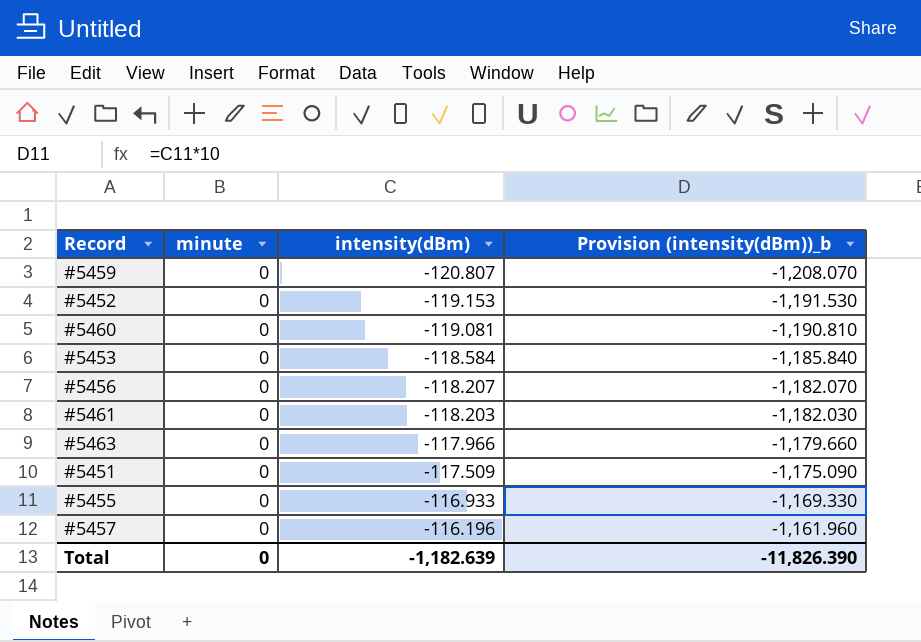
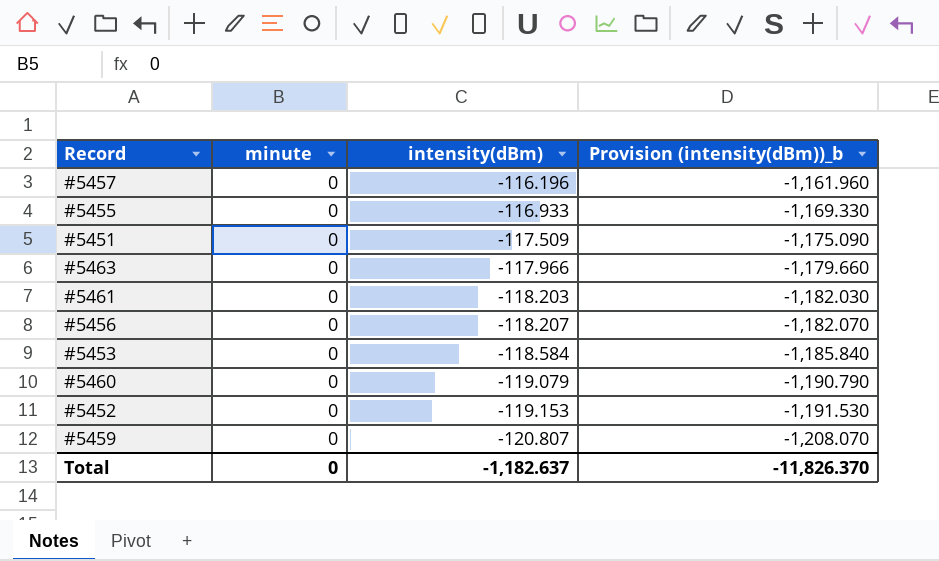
row order: intensity(dBm) ascending -> intensity(dBm) descending
#5460 | intensity(dBm): -119.081 -> -119.079
#5460 | Provision (intensity(dBm))_b: -1,190.810 -> -1,190.790
Total | intensity(dBm): -1,182.639 -> -1,182.637
Total | Provision (intensity(dBm))_b: -11,826.390 -> -11,826.370

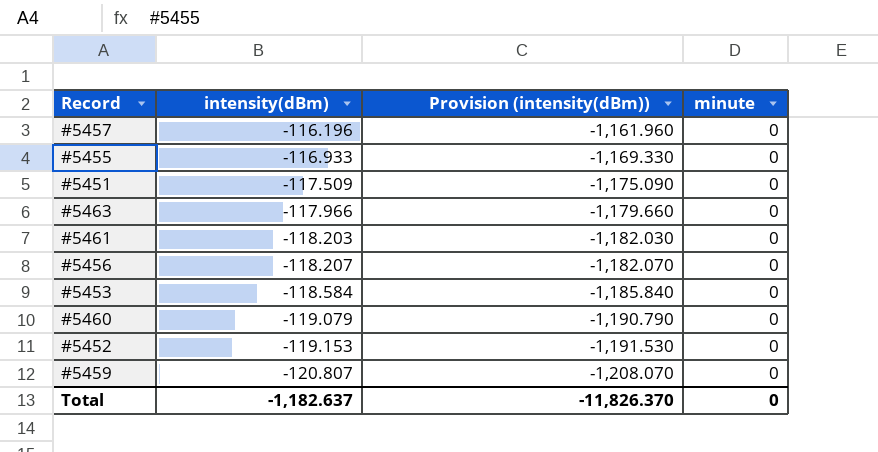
column name: Provision (intensity(dBm))_b -> Provision (intensity(dBm))
column minute | position: 2 -> 4

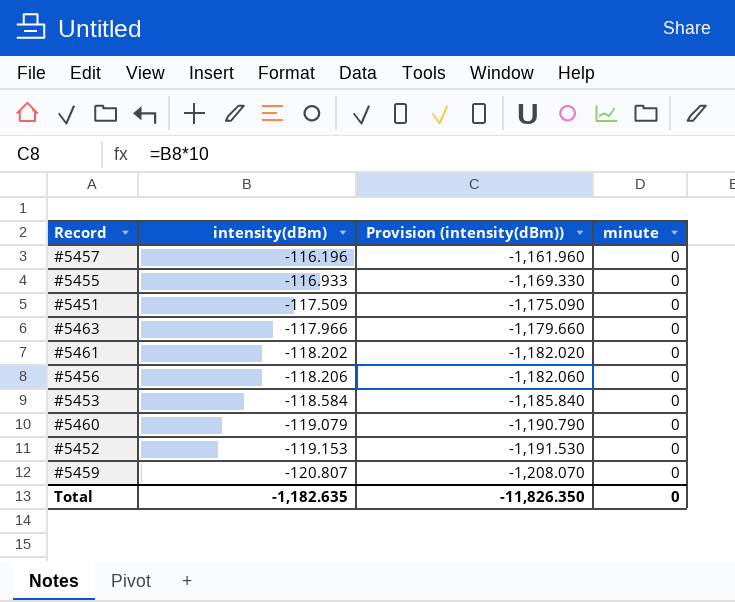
#5461 | intensity(dBm): -118.203 -> -118.202
#5461 | Provision (intensity(dBm)): -1,182.030 -> -1,182.020
#5456 | intensity(dBm): -118.207 -> -118.206
#5456 | Provision (intensity(dBm)): -1,182.070 -> -1,182.060
Total | intensity(dBm): -1,182.637 -> -1,182.635
Total | Provision (intensity(dBm)): -11,826.370 -> -11,826.350

